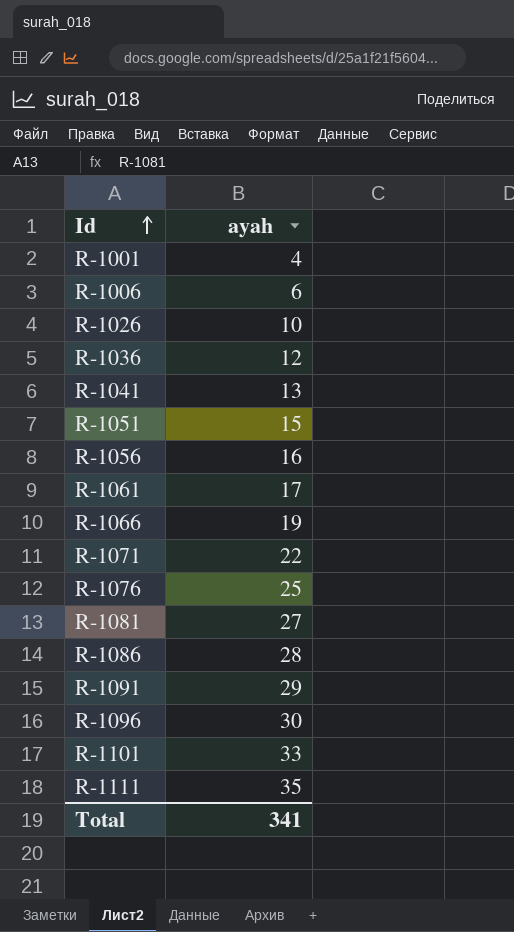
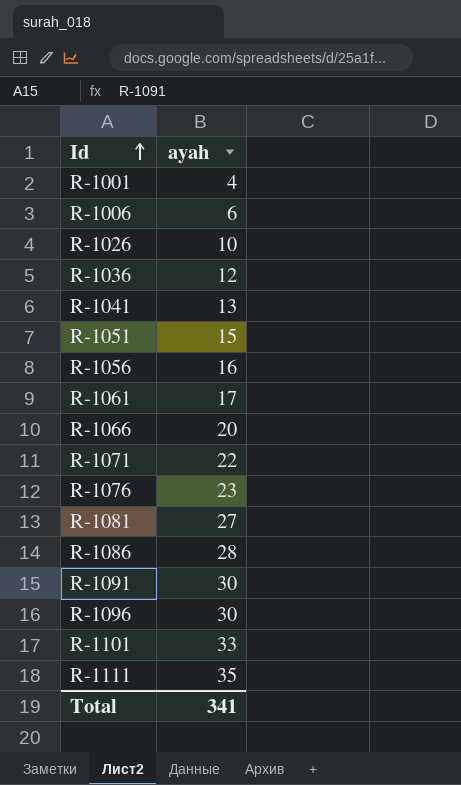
R-1066 | ayah: 19 -> 20
R-1076 | ayah: 25 -> 23
R-1091 | ayah: 29 -> 30

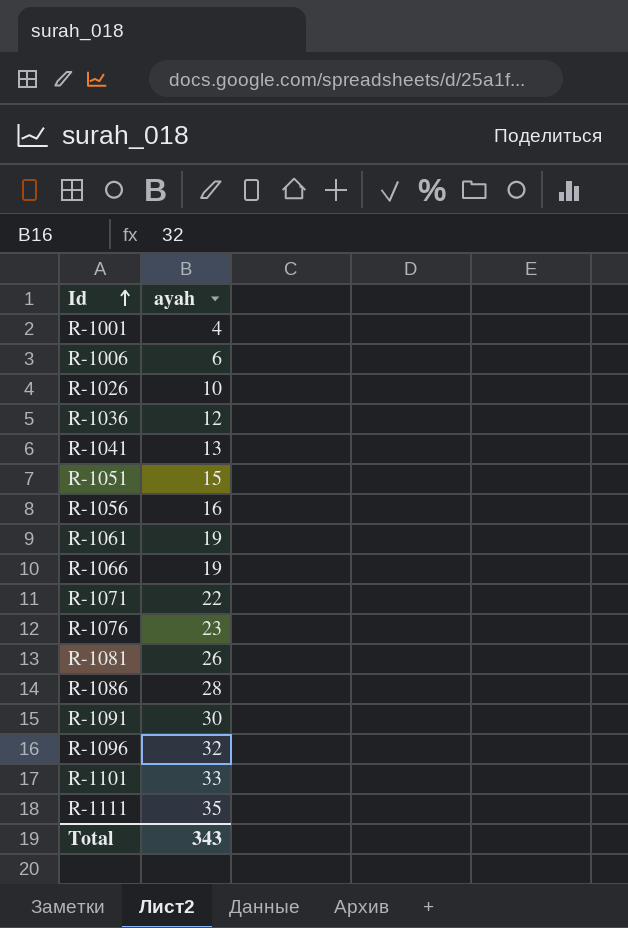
R-1061 | ayah: 17 -> 19
R-1066 | ayah: 20 -> 19
R-1081 | ayah: 27 -> 26
R-1096 | ayah: 30 -> 32
Total | ayah: 341 -> 343

